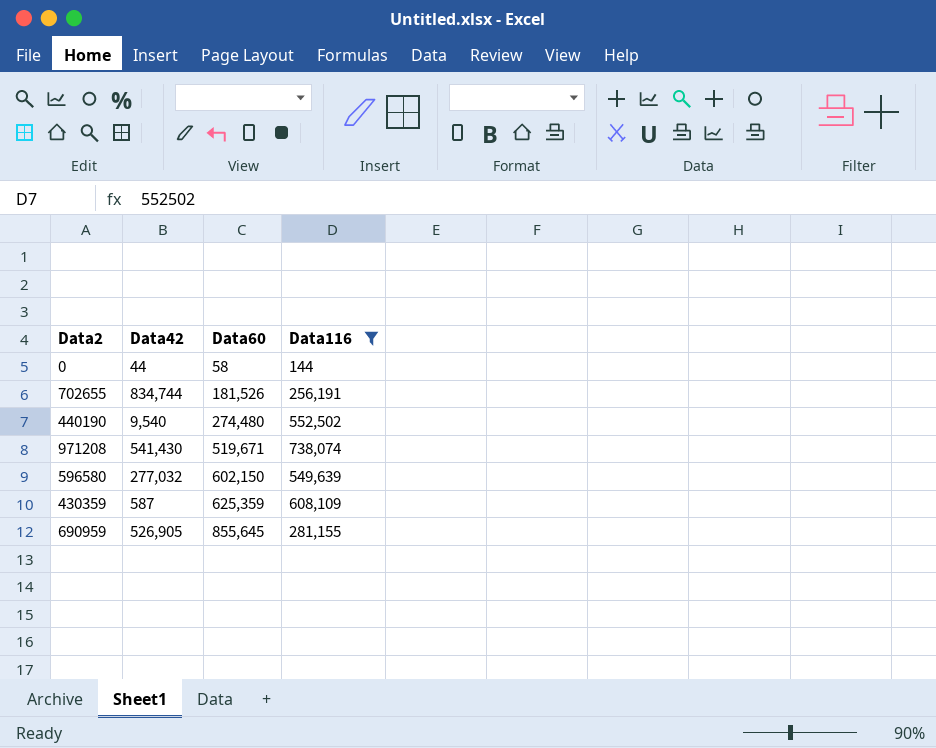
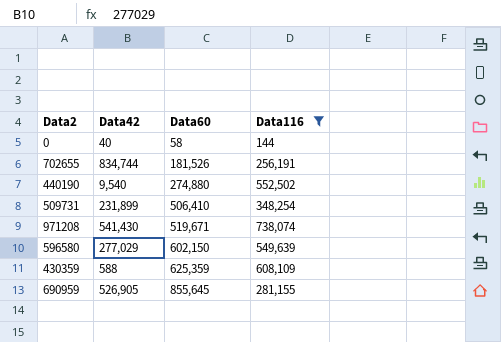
0 | Data42: 44 -> 40
440190 | Data60: 274,480 -> 274,880
row 509731: none -> 231,899 | 506,410 | 348,254
596580 | Data42: 277,032 -> 277,029
430359 | Data42: 587 -> 588

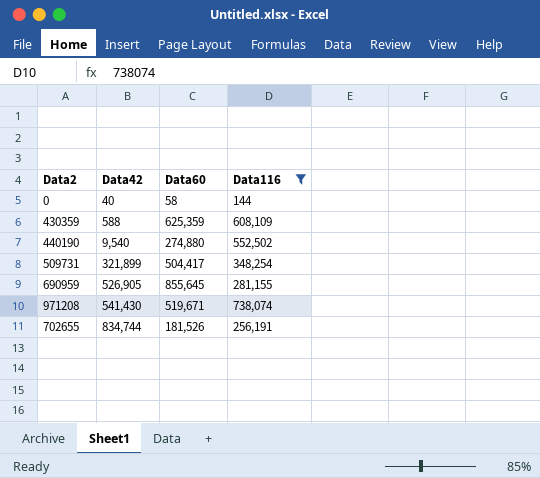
row order: Data60 ascending -> Data42 ascending
row 596580: 277,029 | 602,150 | 549,639 -> none
509731 | Data42: 231,899 -> 321,899
509731 | Data60: 506,410 -> 504,417

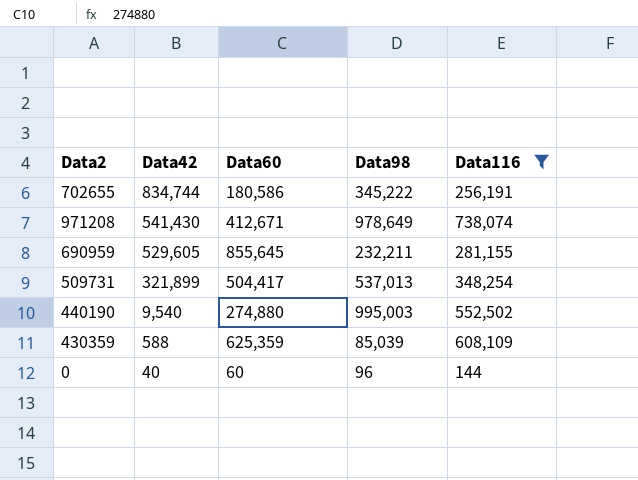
row order: Data42 ascending -> Data42 descending
column Data98 | position: none -> 4
702655 | Data60: 181,526 -> 180,586
971208 | Data60: 519,671 -> 412,671
690959 | Data42: 526,905 -> 529,605
0 | Data60: 58 -> 60

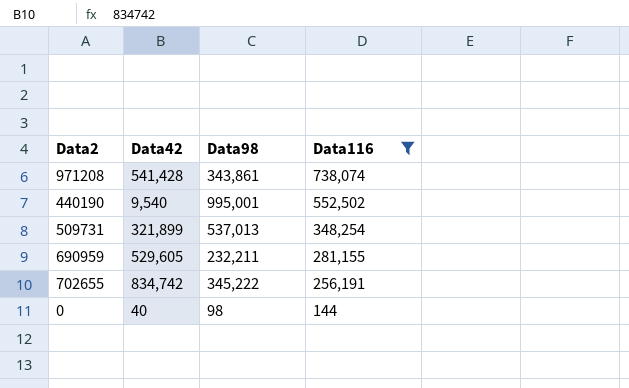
row order: Data42 descending -> Data116 descending
column Data60 | position: 3 -> none
row 430359: 588 | 625,359 | 85,039 | 608,109 -> none
971208 | Data42: 541,430 -> 541,428
971208 | Data98: 978,649 -> 343,861
440190 | Data98: 995,003 -> 995,001
702655 | Data42: 834,744 -> 834,742
0 | Data98: 96 -> 98

